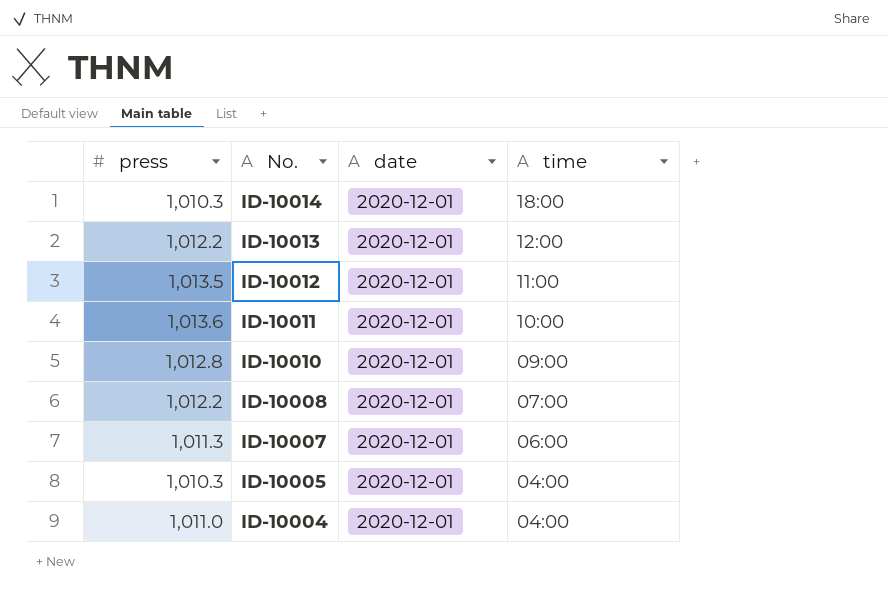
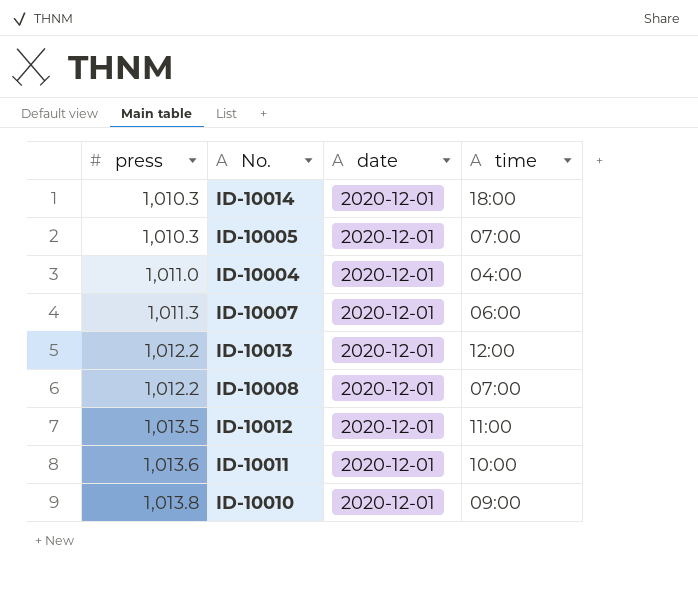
row order: No. descending -> press ascending
ID-10005 | time: 04:00 -> 07:00
ID-10010 | press: 1,012.8 -> 1,013.8

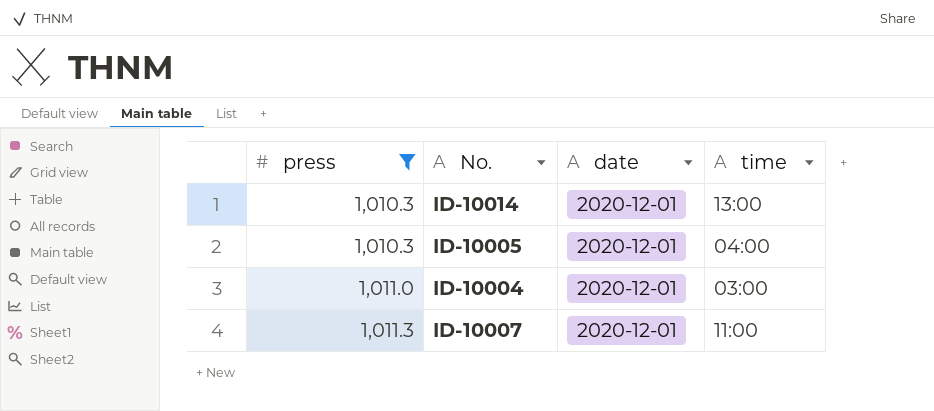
filter: none -> press <= 1,011.3
ID-10014 | time: 18:00 -> 13:00
ID-10005 | time: 07:00 -> 04:00
ID-10004 | time: 04:00 -> 03:00
ID-10007 | time: 06:00 -> 11:00

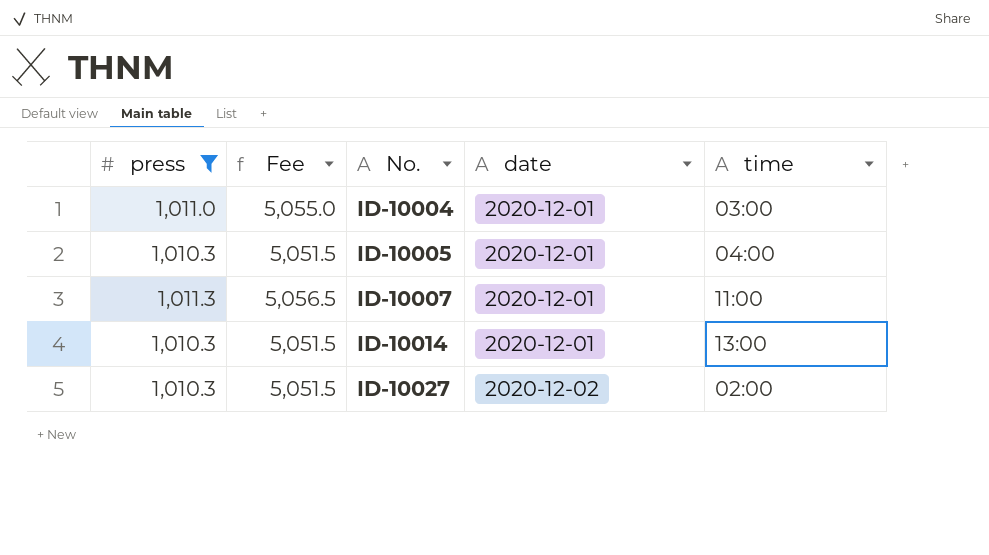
row order: press ascending -> No. ascending
column Fee | formula: none -> [press] * 5
row ID-10027: none -> 1,010.3 | 5,051.5 | 2020-12-02 | 02:00

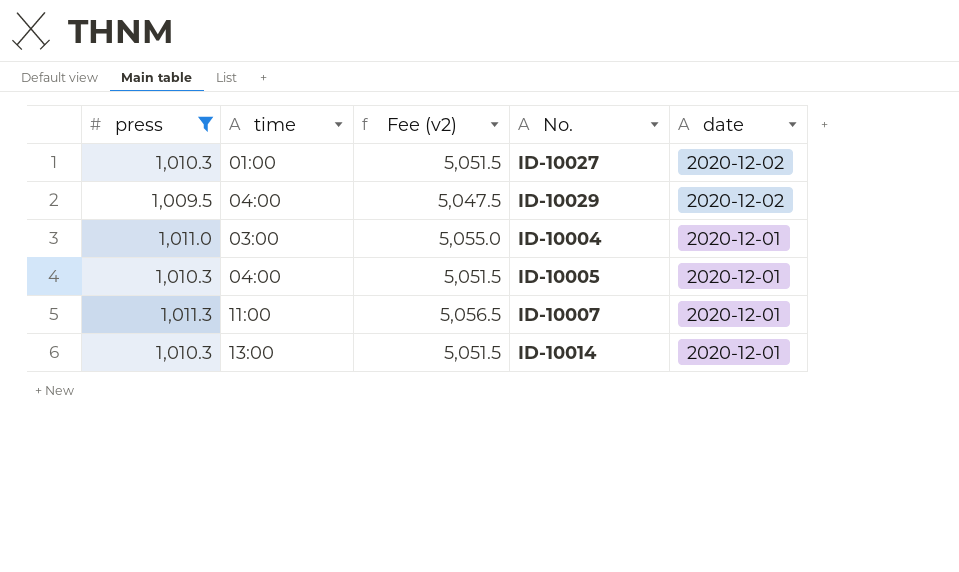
row order: No. ascending -> date descending
column time | position: 5 -> 2
column name: Fee -> Fee (v2)
ID-10027 | time: 02:00 -> 01:00
row ID-10029: none -> 1,009.5 | 04:00 | 5,047.5 | 2020-12-02

